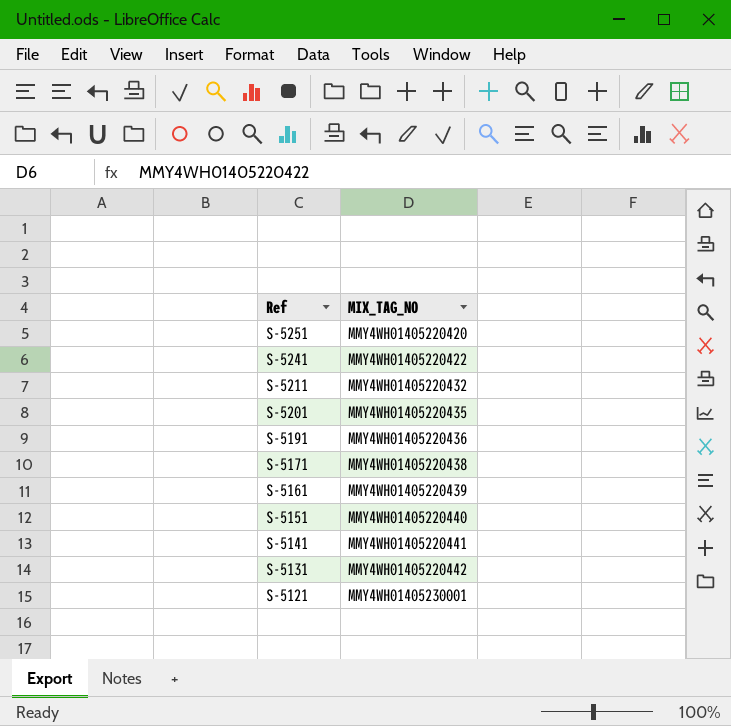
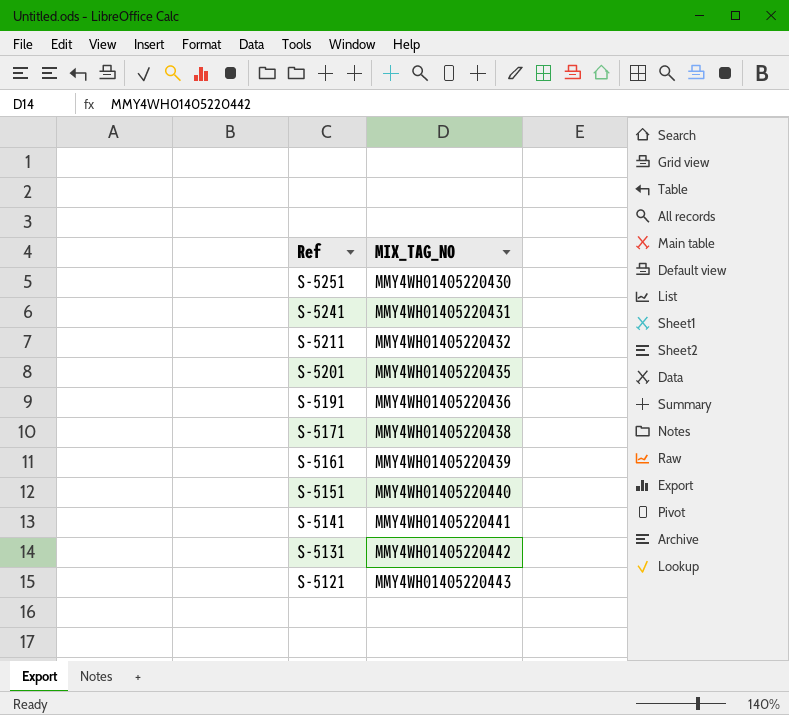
S-5251 | MIX_TAG_NO: MMY4WH01405220420 -> MMY4WH01405220430
S-5241 | MIX_TAG_NO: MMY4WH01405220422 -> MMY4WH01405220431
S-5121 | MIX_TAG_NO: MMY4WH01405230001 -> MMY4WH01405220443

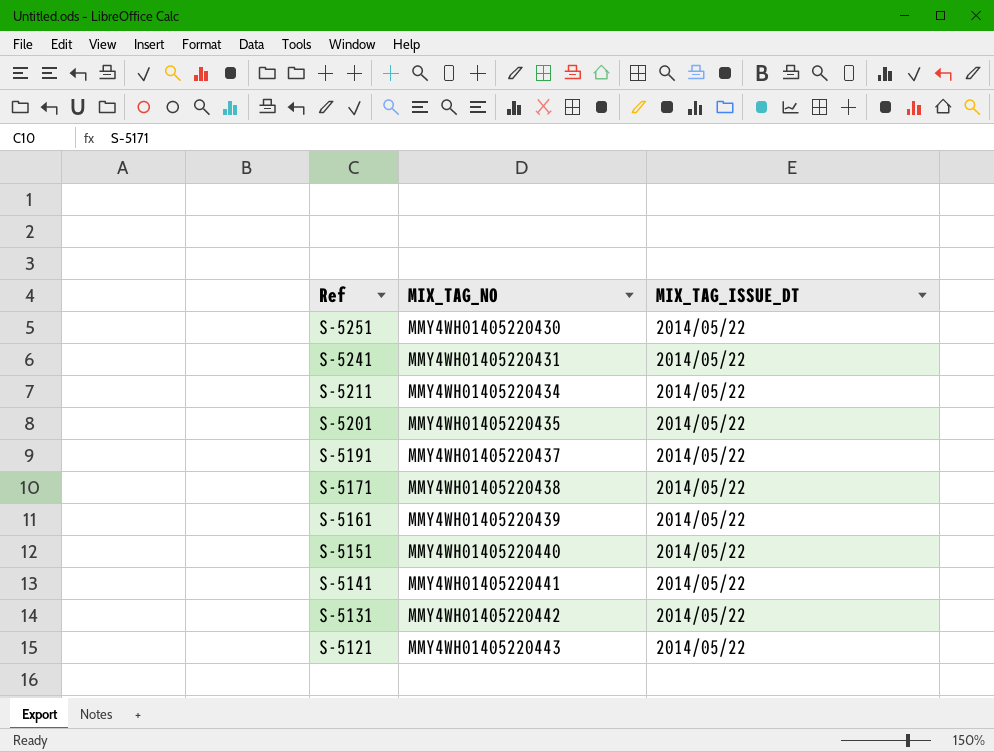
column MIX_TAG_ISSUE_DT | position: none -> 3
S-5211 | MIX_TAG_NO: MMY4WH01405220432 -> MMY4WH01405220434
S-5191 | MIX_TAG_NO: MMY4WH01405220436 -> MMY4WH01405220437

